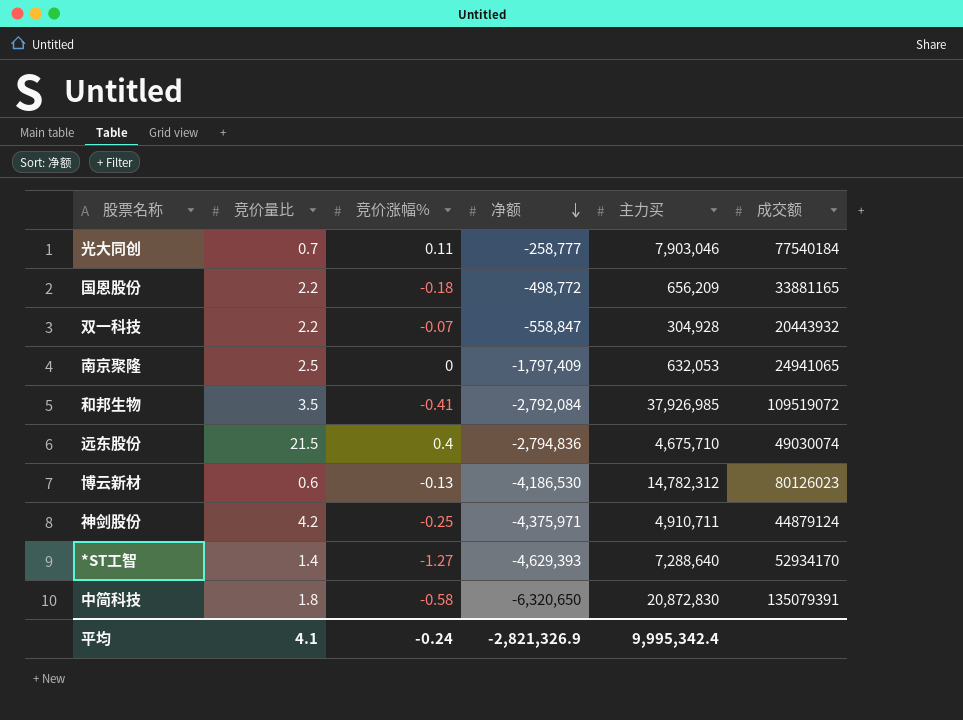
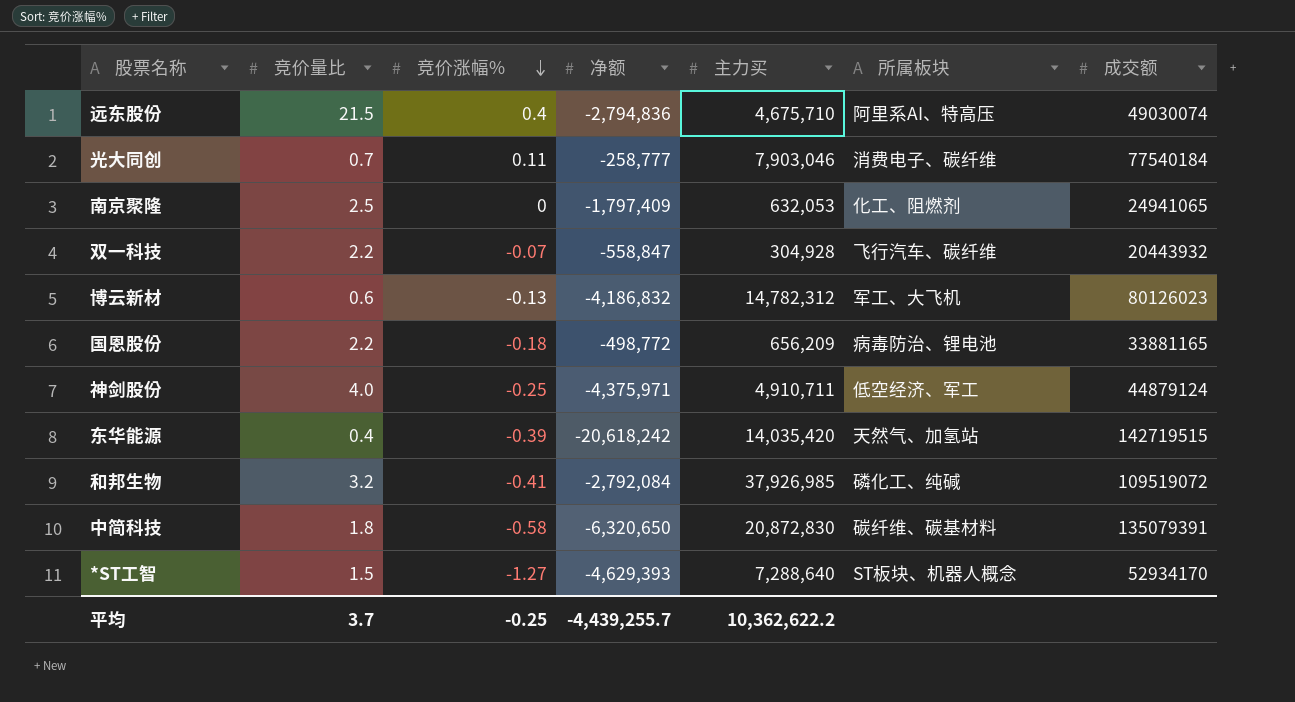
row order: 净额 descending -> 竞价涨幅% descending
column 所属板块 | position: none -> 6
博云新材 | 净额: -4,186,530 -> -4,186,832
神剑股份 | 竞价量比: 4.2 -> 4.0
row 东华能源: none -> 0.4 | -0.39 | -20,618,242 | 14,035,420 | 天然气、加氢站 | 142719515
和邦生物 | 竞价量比: 3.5 -> 3.2
*ST工智 | 竞价量比: 1.4 -> 1.5
平均 | 竞价量比: 4.1 -> 3.7
平均 | 竞价涨幅%: -0.24 -> -0.25
平均 | 净额: -2,821,326.9 -> -4,439,255.7
平均 | 主力买: 9,995,342.4 -> 10,362,622.2

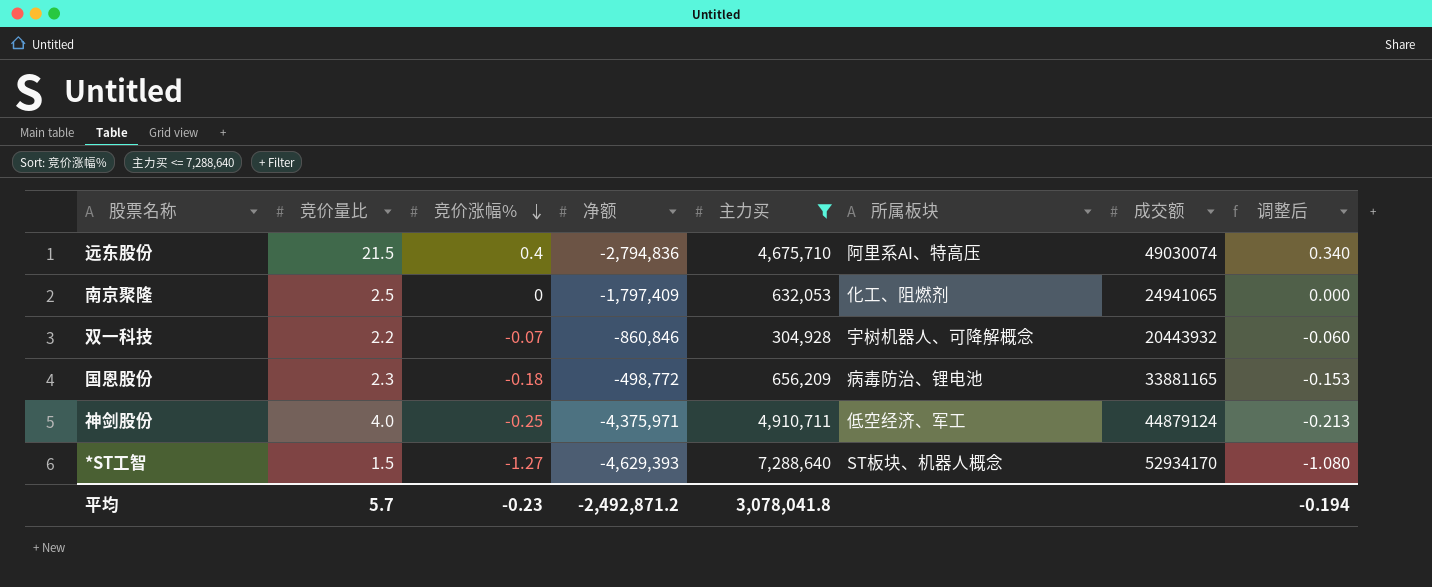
filter: none -> 主力买 <= 7,288,640
column 调整后 | formula: none -> [竞价涨幅%] * 0.85
双一科技 | 净额: -558,847 -> -860,846
双一科技 | 所属板块: 飞行汽车、碳纤维 -> 宇树机器人、可降解概念
国恩股份 | 竞价量比: 2.2 -> 2.3
平均 | 竞价量比: 3.7 -> 5.7
平均 | 竞价涨幅%: -0.25 -> -0.23
平均 | 净额: -4,439,255.7 -> -2,492,871.2
平均 | 主力买: 10,362,622.2 -> 3,078,041.8

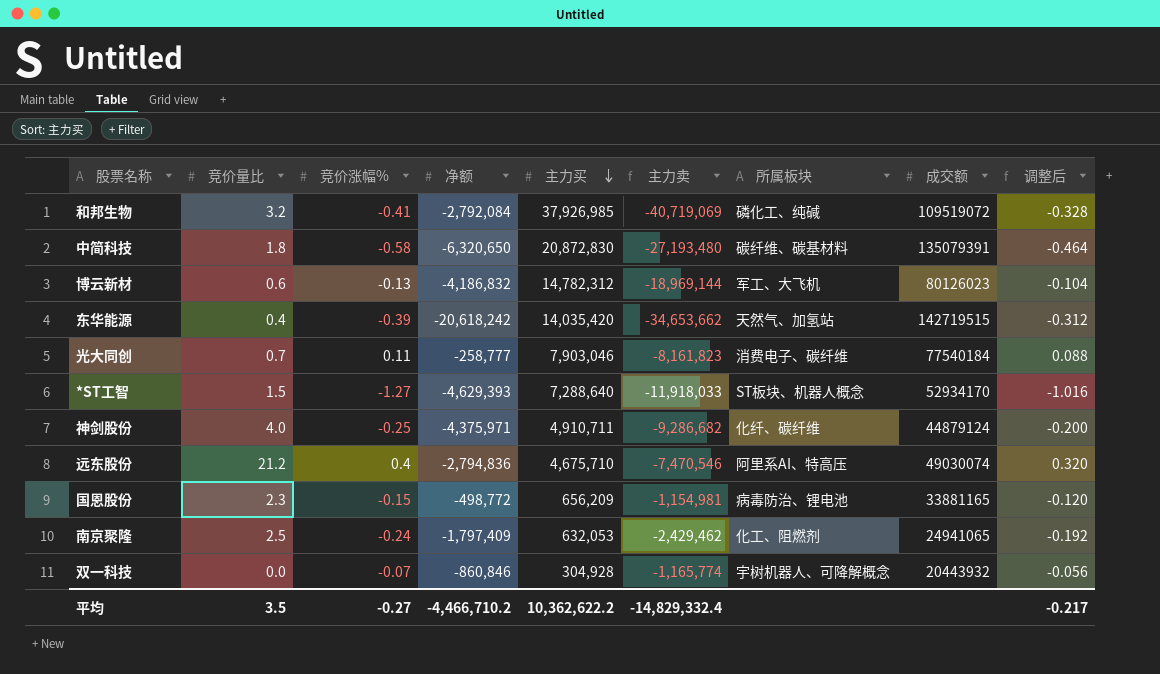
filter: 主力买 <= 7,288,640 -> none
row order: 竞价涨幅% descending -> 主力买 descending
column 主力卖 | formula: none -> [净额] - [主力买]
column 调整后 | formula: [竞价涨幅%] * 0.85 -> [竞价涨幅%] * 0.8
神剑股份 | 所属板块: 低空经济、军工 -> 化纤、碳纤维
远东股份 | 竞价量比: 21.5 -> 21.2
国恩股份 | 竞价涨幅%: -0.18 -> -0.15
南京聚隆 | 竞价涨幅%: 0 -> -0.24
双一科技 | 竞价量比: 2.2 -> 0.0
平均 | 竞价量比: 5.7 -> 3.5
平均 | 竞价涨幅%: -0.23 -> -0.27
平均 | 净额: -2,492,871.2 -> -4,466,710.2
平均 | 主力买: 3,078,041.8 -> 10,362,622.2
平均 | 调整后: -0.194 -> -0.217

